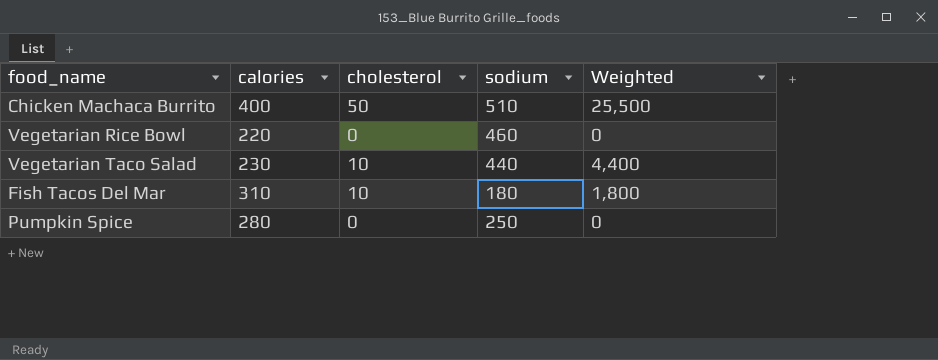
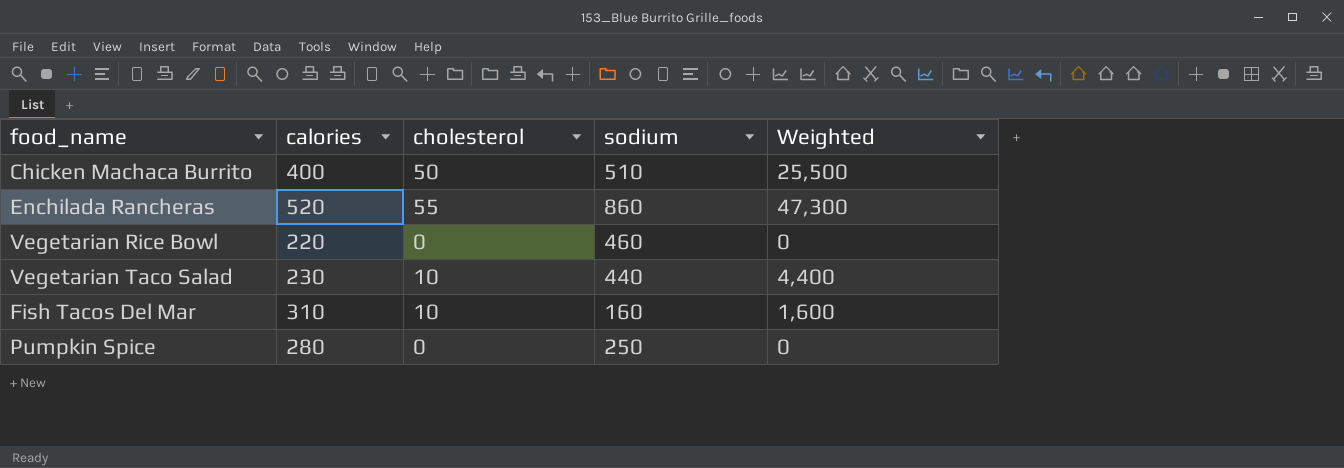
row Enchilada Rancheras: none -> 520 | 55 | 860 | 47,300
Fish Tacos Del Mar | sodium: 180 -> 160
Fish Tacos Del Mar | Weighted: 1,800 -> 1,600

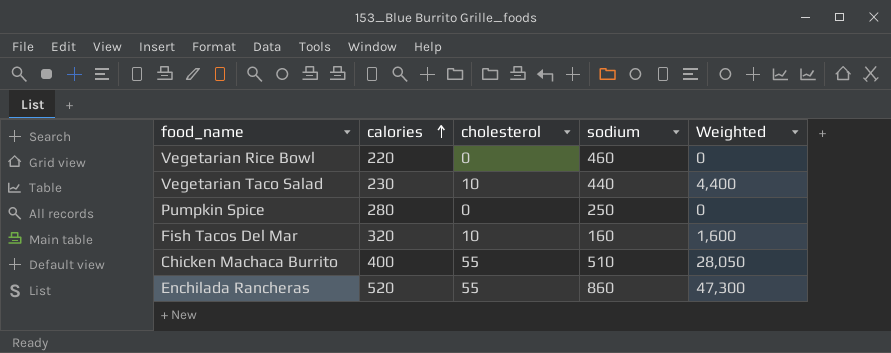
row order: none -> calories ascending
Fish Tacos Del Mar | calories: 310 -> 320
Chicken Machaca Burrito | cholesterol: 50 -> 55
Chicken Machaca Burrito | Weighted: 25,500 -> 28,050

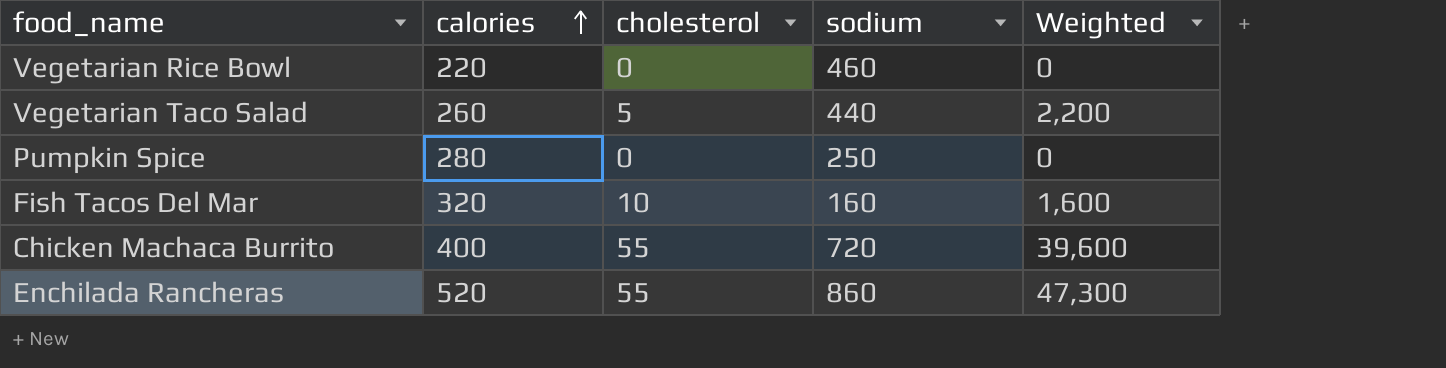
Vegetarian Taco Salad | calories: 230 -> 260
Vegetarian Taco Salad | cholesterol: 10 -> 5
Vegetarian Taco Salad | Weighted: 4,400 -> 2,200
Chicken Machaca Burrito | sodium: 510 -> 720
Chicken Machaca Burrito | Weighted: 28,050 -> 39,600

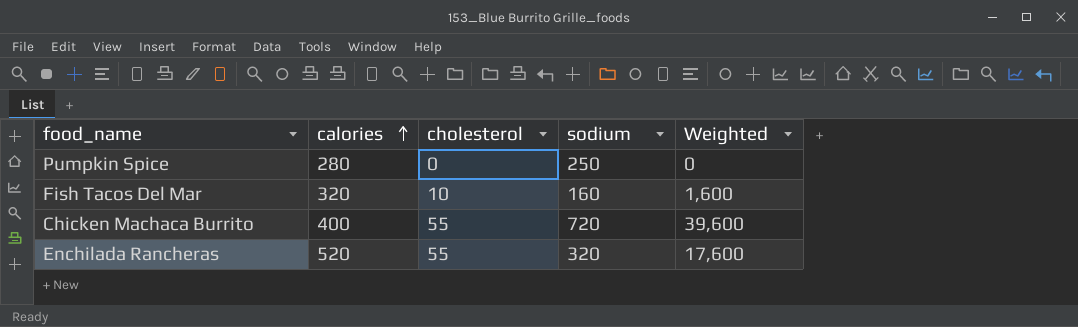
row Vegetarian Rice Bowl: 220 | 0 | 460 | 0 -> none
row Vegetarian Taco Salad: 260 | 5 | 440 | 2,200 -> none
Enchilada Rancheras | sodium: 860 -> 320
Enchilada Rancheras | Weighted: 47,300 -> 17,600

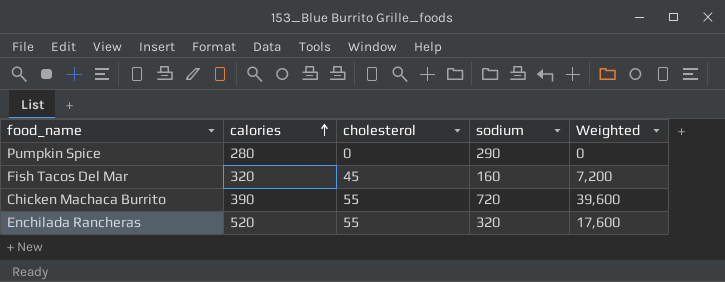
Pumpkin Spice | sodium: 250 -> 290
Fish Tacos Del Mar | cholesterol: 10 -> 45
Fish Tacos Del Mar | Weighted: 1,600 -> 7,200
Chicken Machaca Burrito | calories: 400 -> 390

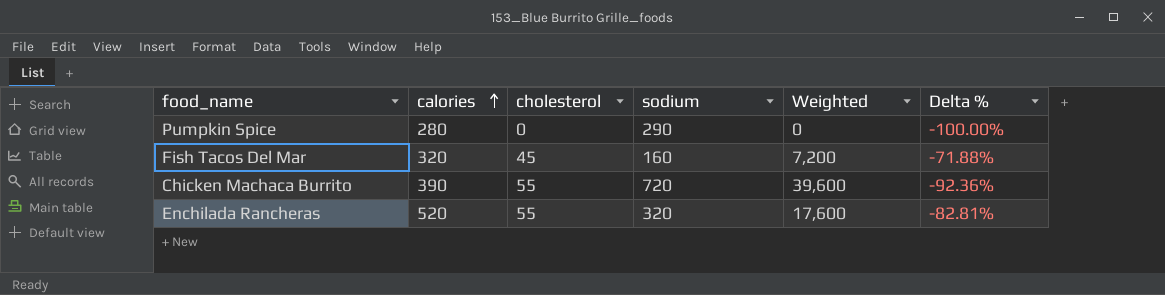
column Delta % | formula: none -> ([cholesterol] - [sodium]) / [sodium]

